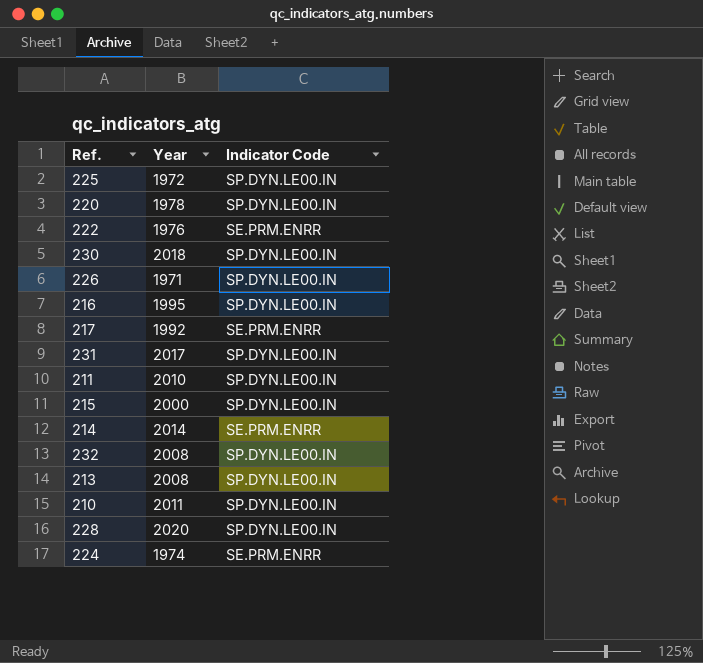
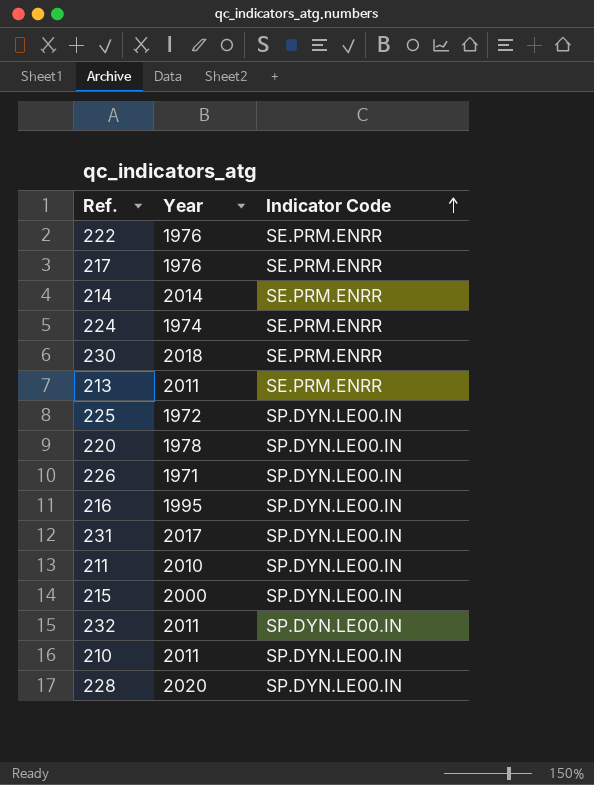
row order: none -> Indicator Code ascending
217 | Year: 1992 -> 1976
230 | Indicator Code: SP.DYN.LE00.IN -> SE.PRM.ENRR
213 | Year: 2008 -> 2011
213 | Indicator Code: SP.DYN.LE00.IN -> SE.PRM.ENRR
232 | Year: 2008 -> 2011

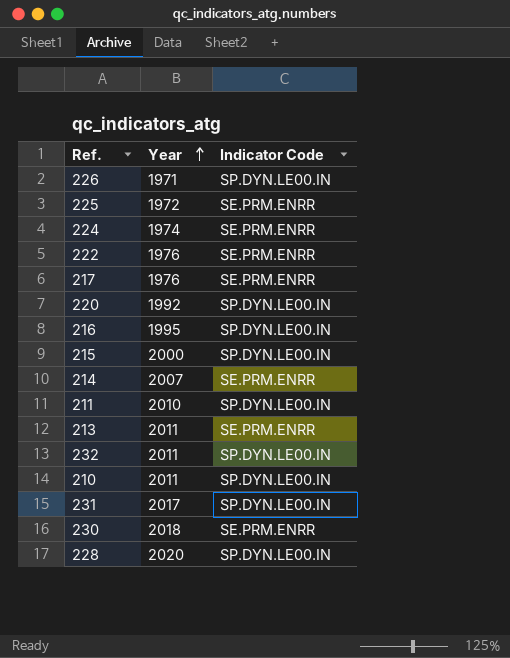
row order: Indicator Code ascending -> Year ascending
225 | Indicator Code: SP.DYN.LE00.IN -> SE.PRM.ENRR
220 | Year: 1978 -> 1992
214 | Year: 2014 -> 2007

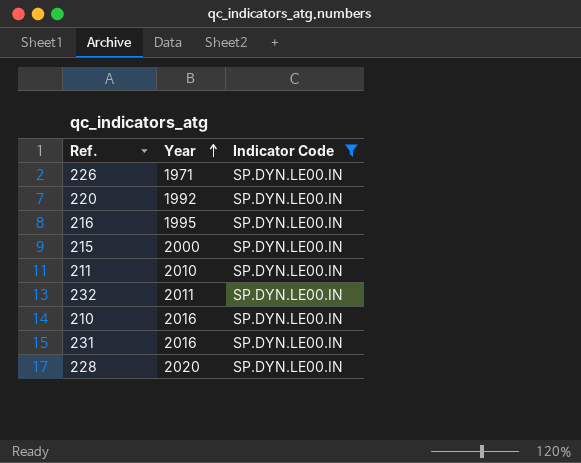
filter: none -> Indicator Code = SP.DYN.LE00.IN
210 | Year: 2011 -> 2016
231 | Year: 2017 -> 2016

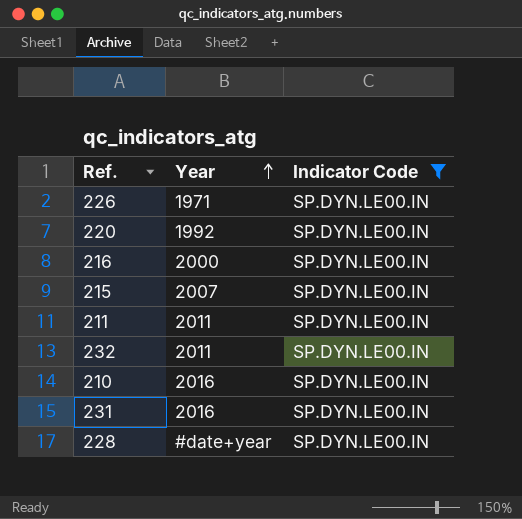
216 | Year: 1995 -> 2000
215 | Year: 2000 -> 2007
211 | Year: 2010 -> 2011
228 | Year: 2020 -> #date+year

